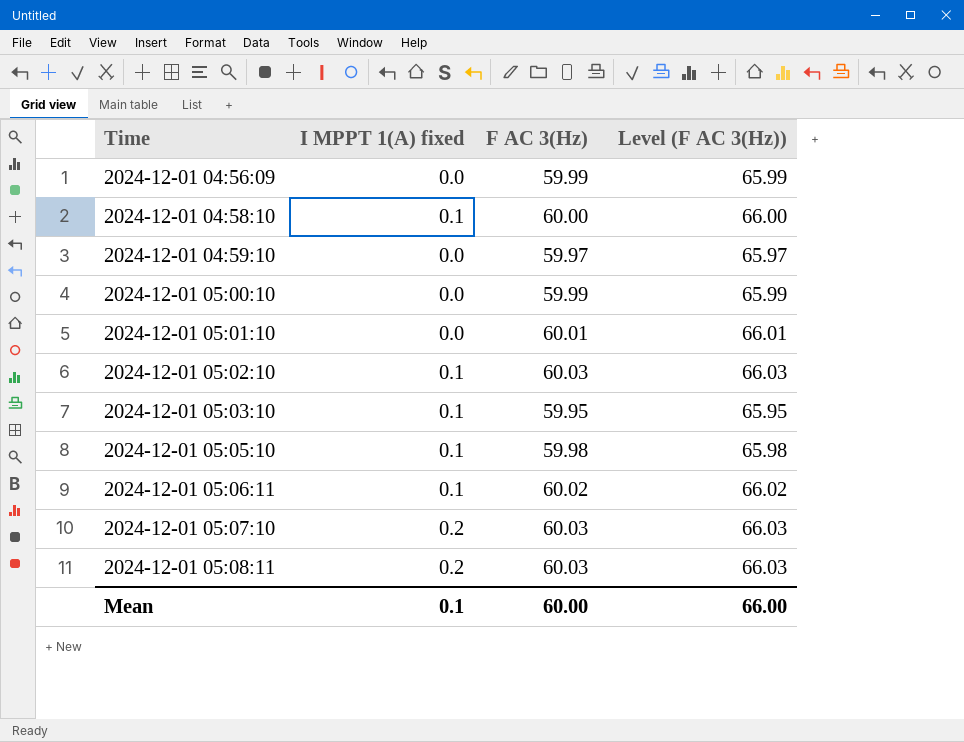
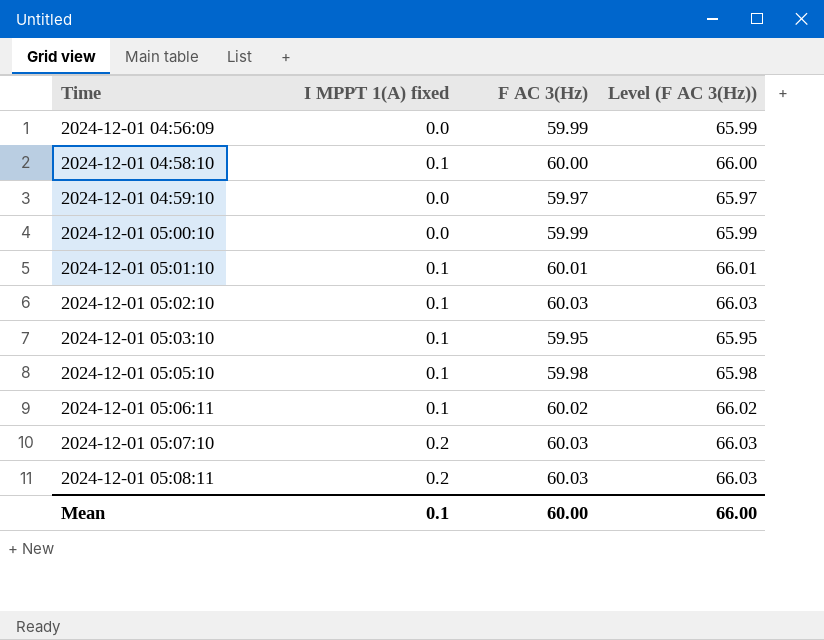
2024-12-01 05:01:10 | I MPPT 1(A) fixed: 0.0 -> 0.1

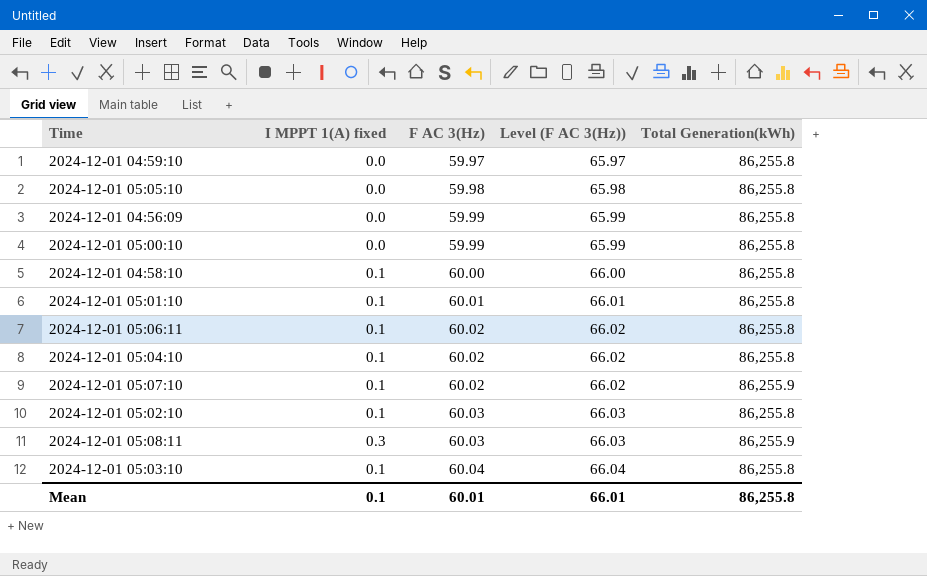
row order: Time ascending -> F AC 3(Hz) ascending
column Total Generation(kWh) | position: none -> 5
2024-12-01 05:05:10 | I MPPT 1(A) fixed: 0.1 -> 0.0
row 2024-12-01 05:04:10: none -> 0.1 | 60.02 | 66.02 | 86,255.8
2024-12-01 05:07:10 | I MPPT 1(A) fixed: 0.2 -> 0.1
2024-12-01 05:07:10 | F AC 3(Hz): 60.03 -> 60.02
2024-12-01 05:07:10 | Level (F AC 3(Hz)): 66.03 -> 66.02
2024-12-01 05:08:11 | I MPPT 1(A) fixed: 0.2 -> 0.3
2024-12-01 05:03:10 | F AC 3(Hz): 59.95 -> 60.04
2024-12-01 05:03:10 | Level (F AC 3(Hz)): 65.95 -> 66.04
Mean | F AC 3(Hz): 60.00 -> 60.01
Mean | Level (F AC 3(Hz)): 66.00 -> 66.01

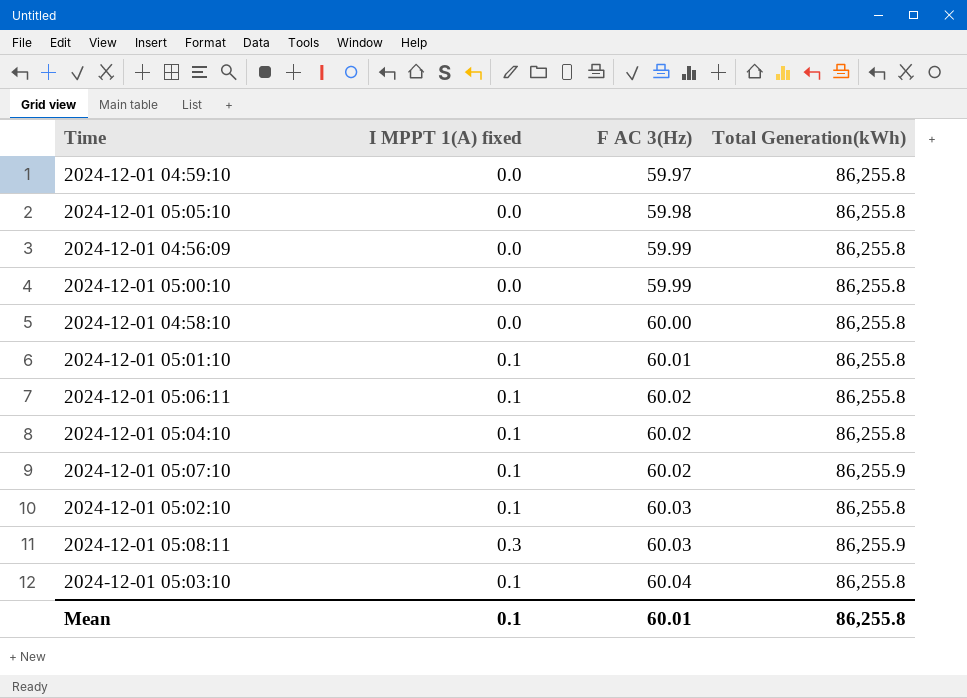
column Level (F AC 3(Hz)) | formula: [F AC 3(Hz)] * 1.1 -> none
2024-12-01 04:58:10 | I MPPT 1(A) fixed: 0.1 -> 0.0

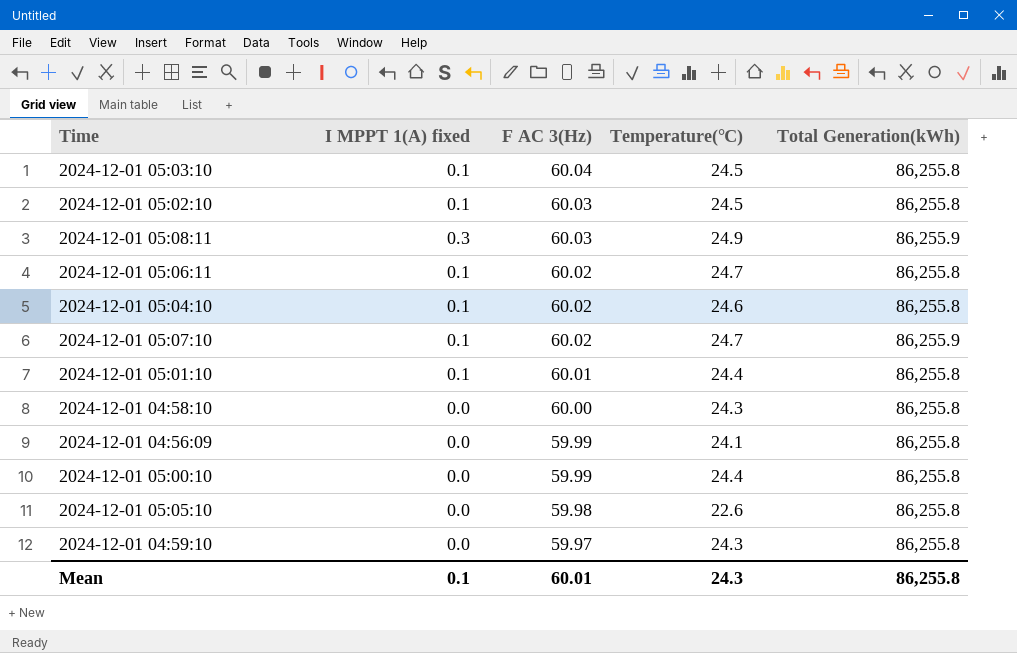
row order: F AC 3(Hz) ascending -> F AC 3(Hz) descending
column Temperature(℃) | position: none -> 4

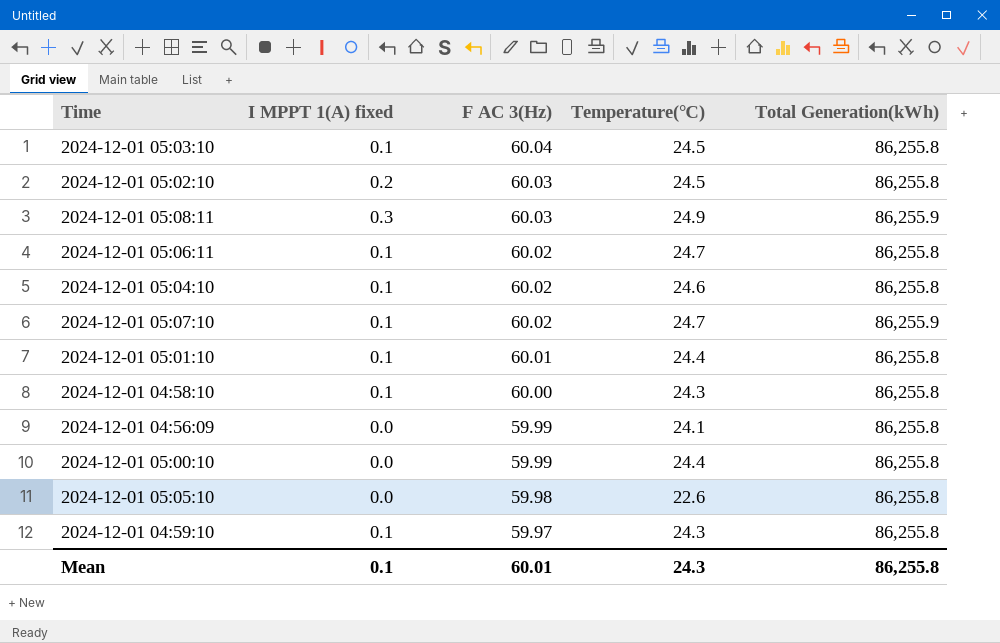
2024-12-01 05:02:10 | I MPPT 1(A) fixed: 0.1 -> 0.2
2024-12-01 04:58:10 | I MPPT 1(A) fixed: 0.0 -> 0.1
2024-12-01 04:59:10 | I MPPT 1(A) fixed: 0.0 -> 0.1

